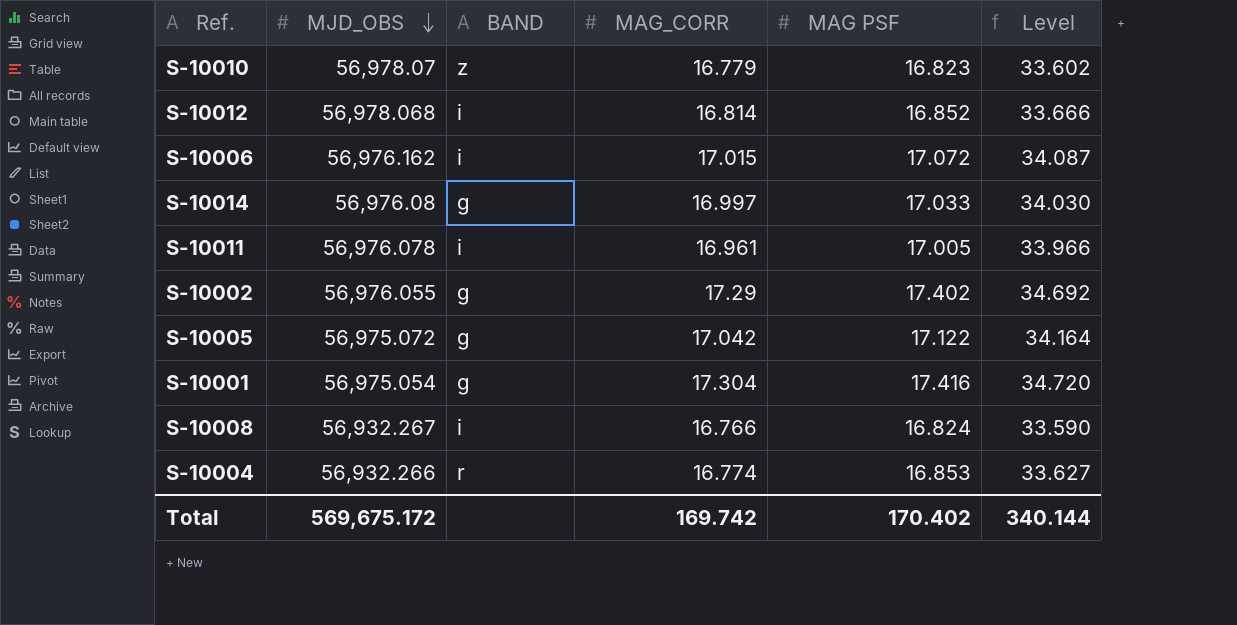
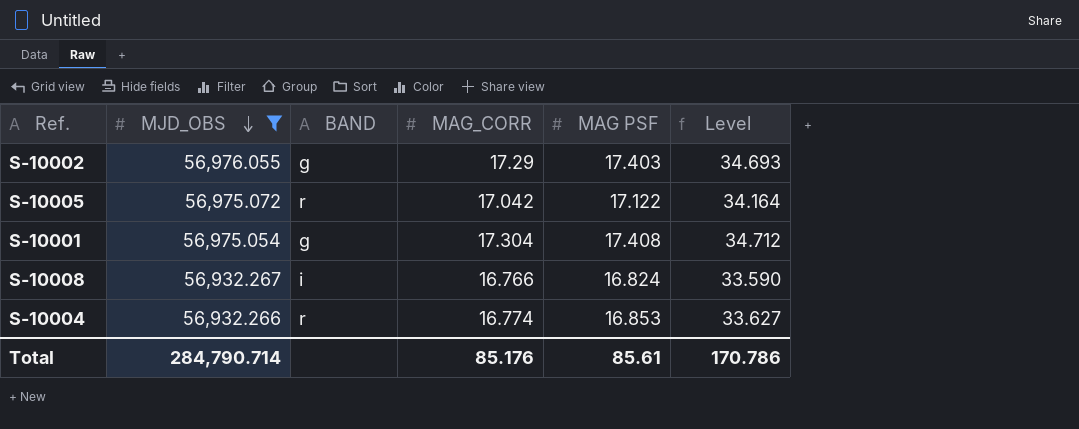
filter: none -> MJD_OBS <= 56,976.055
S-10002 | MAG PSF: 17.402 -> 17.403
S-10002 | Level: 34.692 -> 34.693
S-10005 | BAND: g -> r
S-10001 | MAG PSF: 17.416 -> 17.408
S-10001 | Level: 34.720 -> 34.712
Total | MJD_OBS: 569,675.172 -> 284,790.714
Total | MAG_CORR: 169.742 -> 85.176
Total | MAG PSF: 170.402 -> 85.61
Total | Level: 340.144 -> 170.786

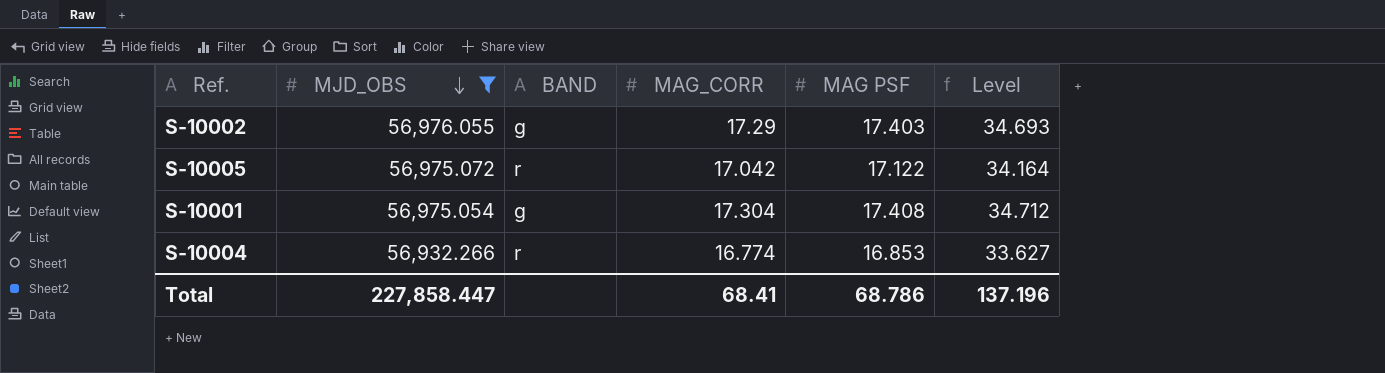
row S-10008: 56,932.267 | i | 16.766 | 16.824 | 33.590 -> none
Total | MJD_OBS: 284,790.714 -> 227,858.447
Total | MAG_CORR: 85.176 -> 68.41
Total | MAG PSF: 85.61 -> 68.786
Total | Level: 170.786 -> 137.196

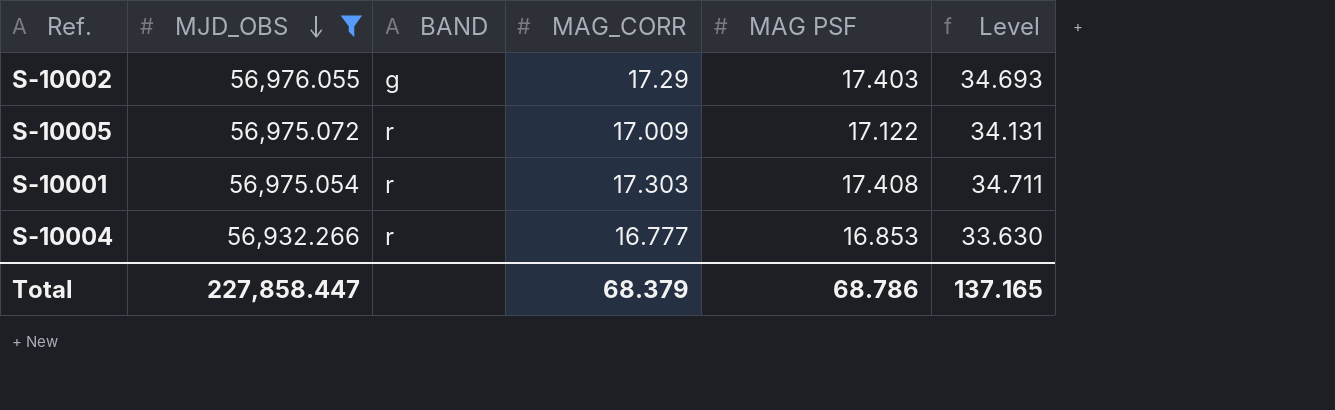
S-10005 | MAG_CORR: 17.042 -> 17.009
S-10005 | Level: 34.164 -> 34.131
S-10001 | BAND: g -> r
S-10001 | MAG_CORR: 17.304 -> 17.303
S-10001 | Level: 34.712 -> 34.711
S-10004 | MAG_CORR: 16.774 -> 16.777
S-10004 | Level: 33.627 -> 33.630
Total | MAG_CORR: 68.41 -> 68.379
Total | Level: 137.196 -> 137.165

